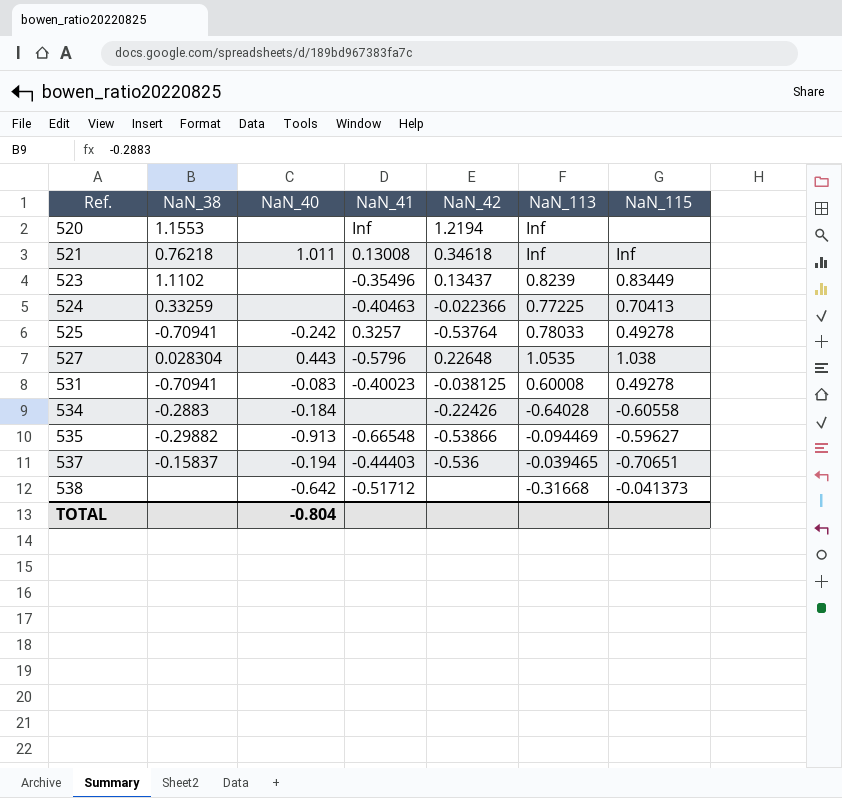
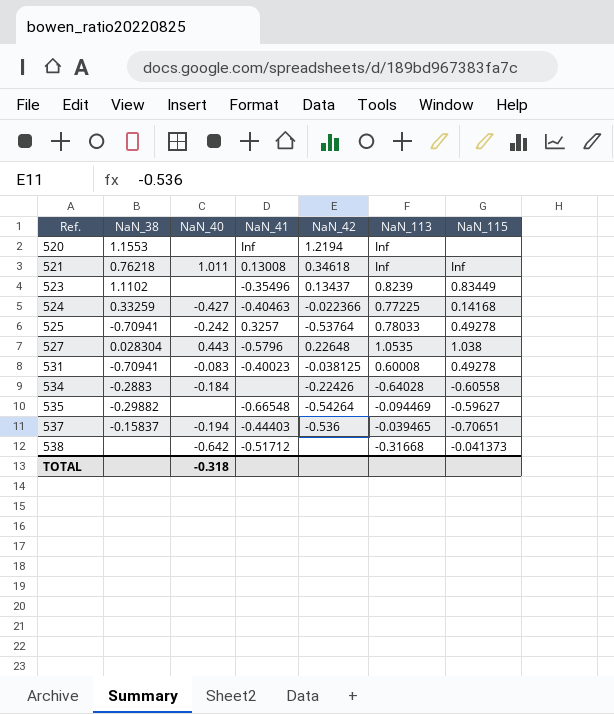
524 | NaN_40: none -> -0.427
524 | NaN_115: 0.70413 -> 0.14168
535 | NaN_40: -0.913 -> none
535 | NaN_42: -0.53866 -> -0.54264
TOTAL | NaN_40: -0.804 -> -0.318

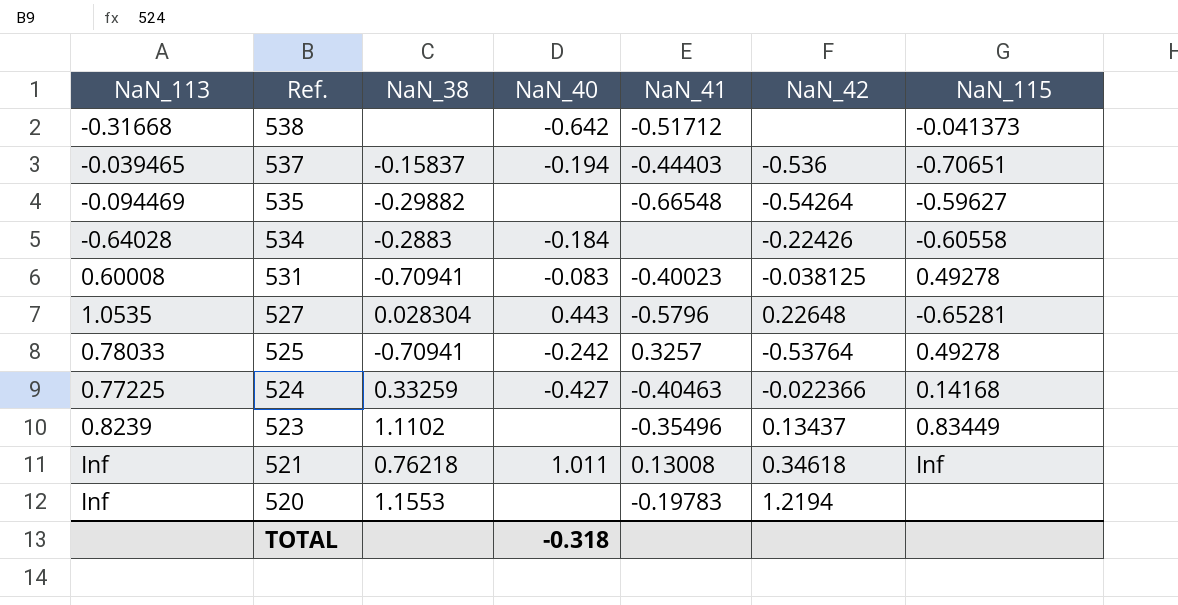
row order: Ref. ascending -> Ref. descending
column NaN_113 | position: 6 -> 1
527 | NaN_115: 1.038 -> -0.65281
520 | NaN_41: Inf -> -0.19783

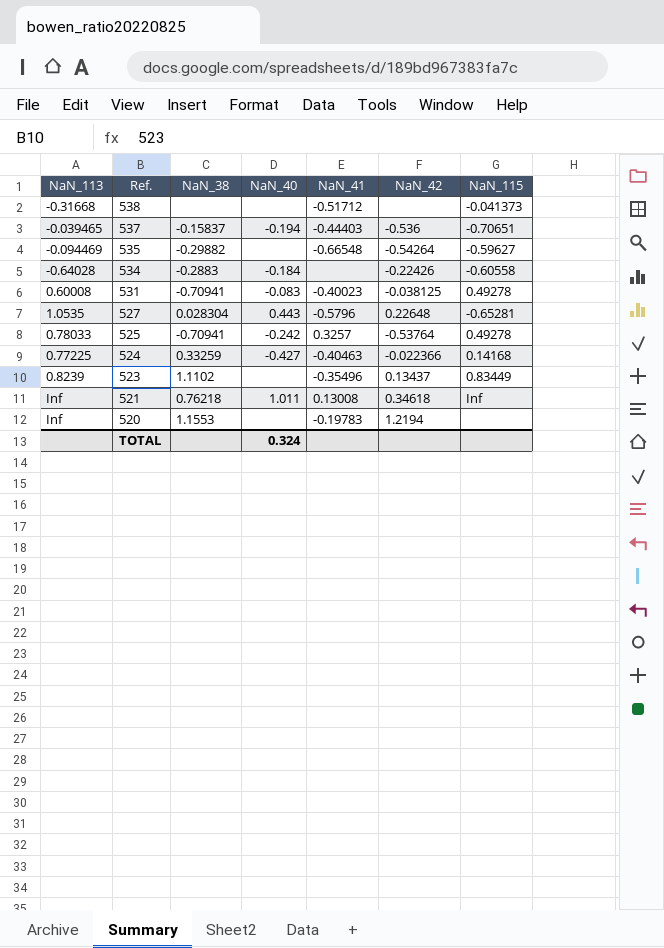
538 | NaN_40: -0.642 -> none
TOTAL | NaN_40: -0.318 -> 0.324

